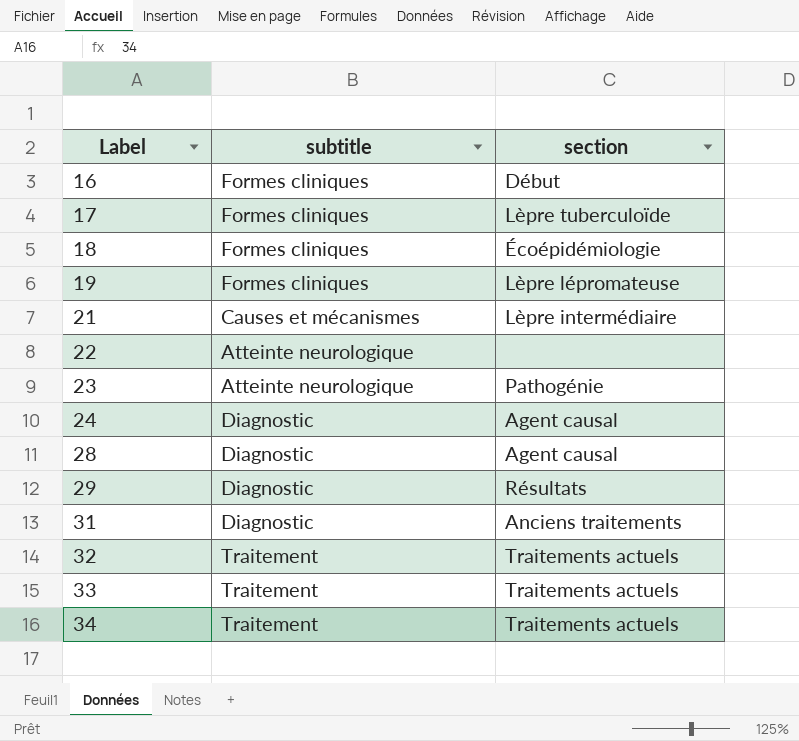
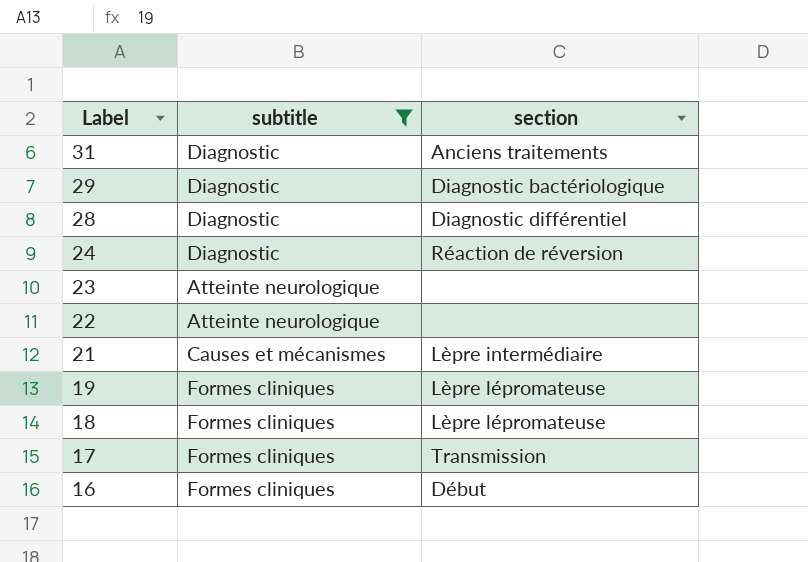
filter: none -> subtitle != Traitement
row order: Label ascending -> Label descending
29 | section: Résultats -> Diagnostic bactériologique
28 | section: Agent causal -> Diagnostic différentiel
24 | section: Agent causal -> Réaction de réversion
23 | section: Pathogénie -> none
18 | section: Écoépidémiologie -> Lèpre lépromateuse
17 | section: Lèpre tuberculoïde -> Transmission

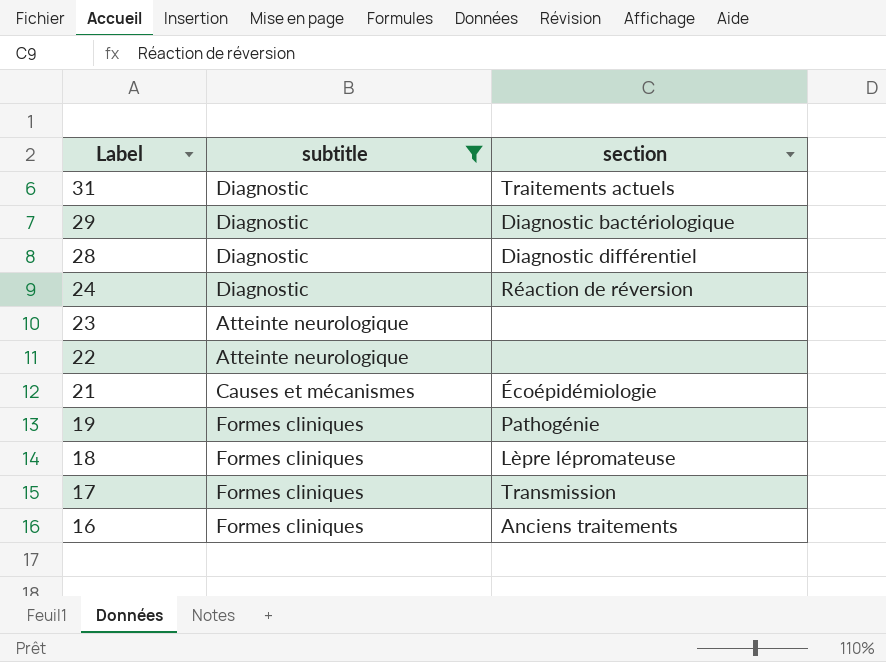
31 | section: Anciens traitements -> Traitements actuels
21 | section: Lèpre intermédiaire -> Écoépidémiologie
19 | section: Lèpre lépromateuse -> Pathogénie
16 | section: Début -> Anciens traitements

